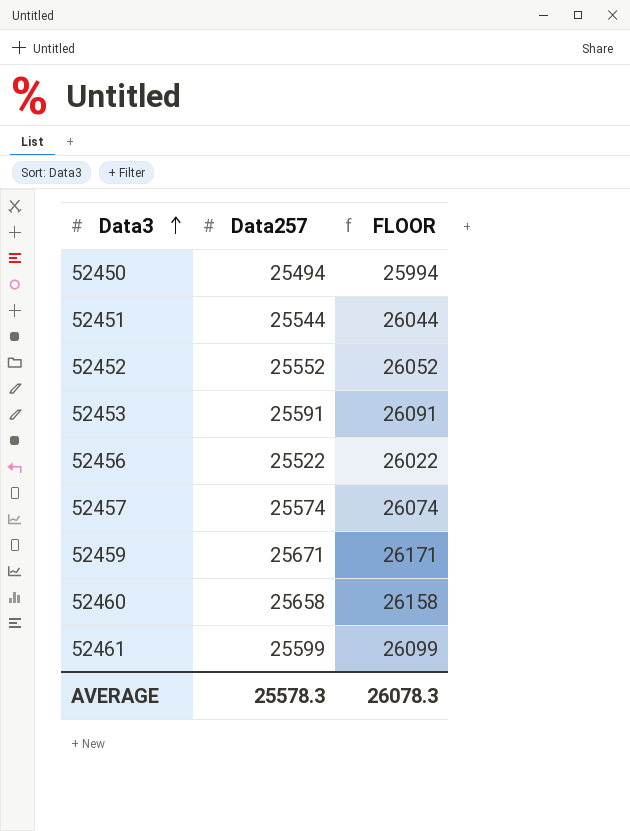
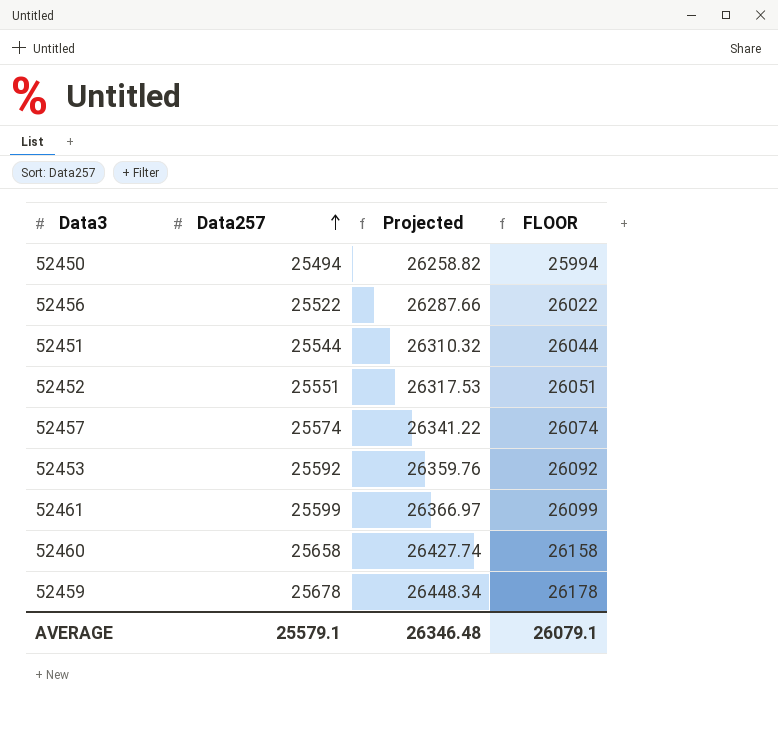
row order: Data3 ascending -> Data257 ascending
column Projected | formula: none -> [Data257] * 1.03
52452 | Data257: 25552 -> 25551
52452 | FLOOR: 26052 -> 26051
52453 | Data257: 25591 -> 25592
52453 | FLOOR: 26091 -> 26092
52459 | Data257: 25671 -> 25678
52459 | FLOOR: 26171 -> 26178
AVERAGE | Data257: 25578.3 -> 25579.1
AVERAGE | FLOOR: 26078.3 -> 26079.1

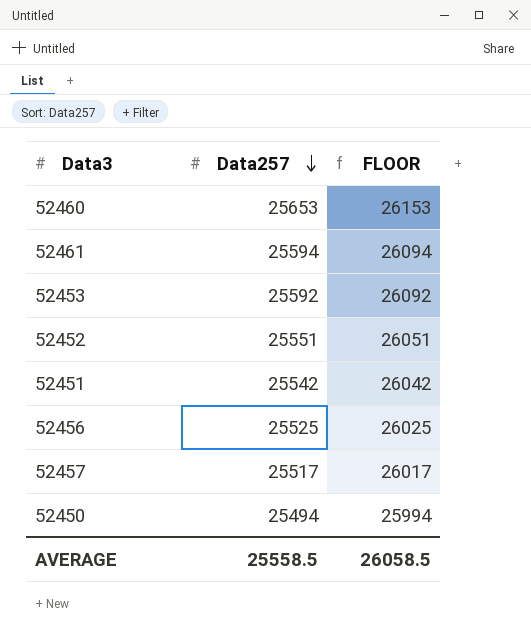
row order: Data257 ascending -> Data257 descending
column Projected | formula: [Data257] * 1.03 -> none
row 52459: 25678 | 26448.34 | 26178 -> none
52460 | Data257: 25658 -> 25653
52460 | FLOOR: 26158 -> 26153
52461 | Data257: 25599 -> 25594
52461 | FLOOR: 26099 -> 26094
52451 | Data257: 25544 -> 25542
52451 | FLOOR: 26044 -> 26042
52456 | Data257: 25522 -> 25525
52456 | FLOOR: 26022 -> 26025
52457 | Data257: 25574 -> 25517
52457 | FLOOR: 26074 -> 26017
AVERAGE | Data257: 25579.1 -> 25558.5
AVERAGE | FLOOR: 26079.1 -> 26058.5

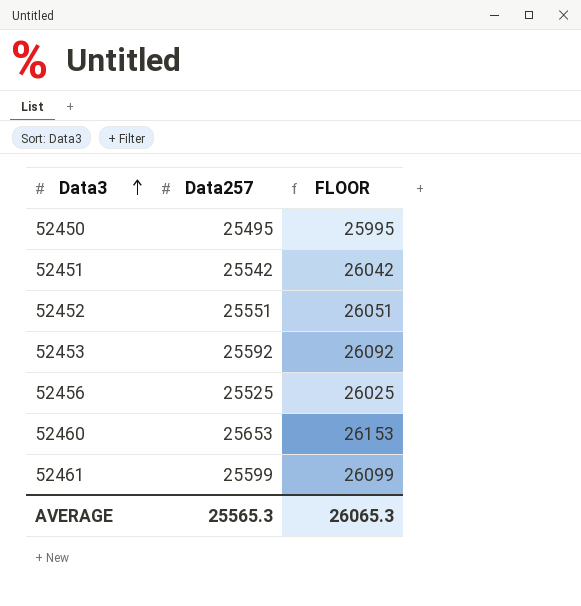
row order: Data257 descending -> Data3 ascending
row 52457: 25517 | 26017 -> none
52450 | Data257: 25494 -> 25495
52450 | FLOOR: 25994 -> 25995
52461 | Data257: 25594 -> 25599
52461 | FLOOR: 26094 -> 26099
AVERAGE | Data257: 25558.5 -> 25565.3
AVERAGE | FLOOR: 26058.5 -> 26065.3

